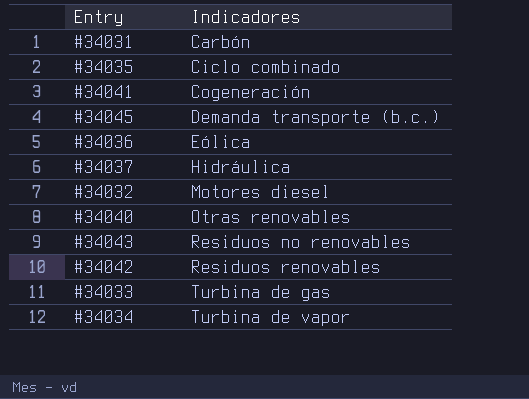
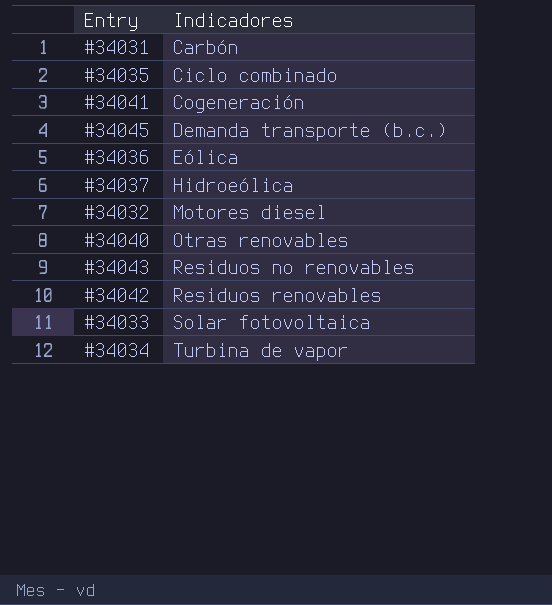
#34037 | Indicadores: Hidráulica -> Hidroeólica
#34033 | Indicadores: Turbina de gas -> Solar fotovoltaica

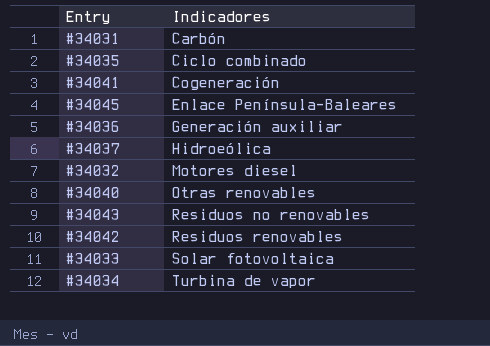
#34045 | Indicadores: Demanda transporte (b.c.) -> Enlace Península-Baleares
#34036 | Indicadores: Eólica -> Generación auxiliar

